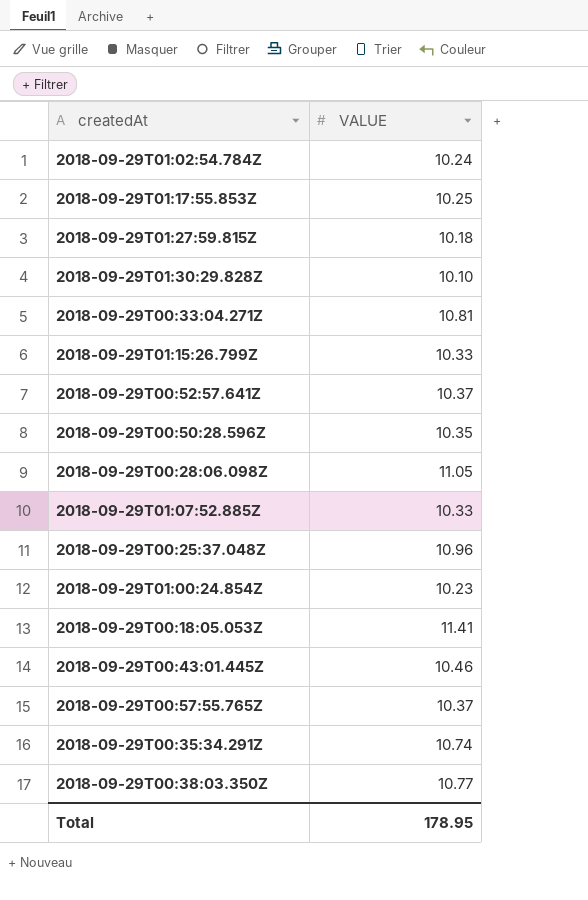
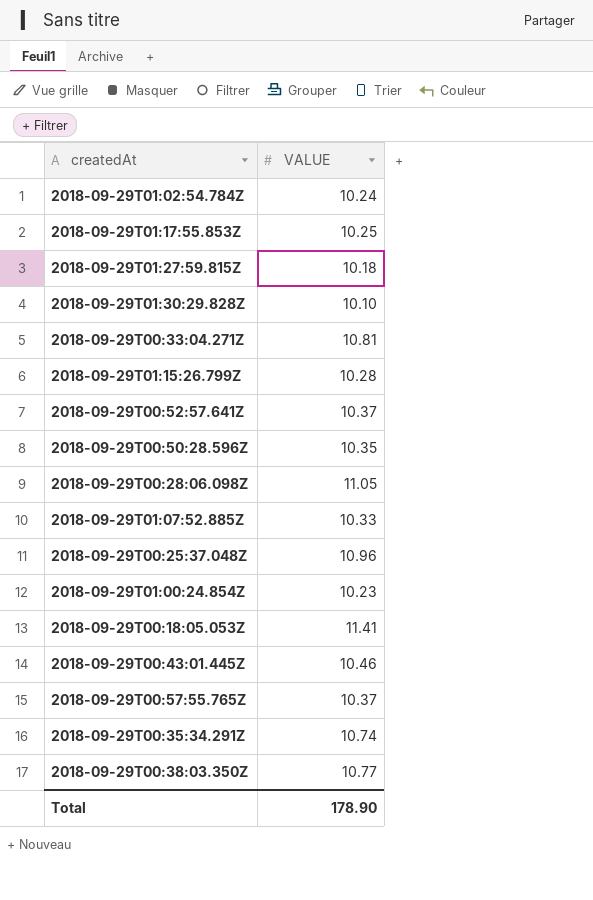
2018-09-29T01:15:26.799Z | VALUE: 10.33 -> 10.28
Total | VALUE: 178.95 -> 178.90

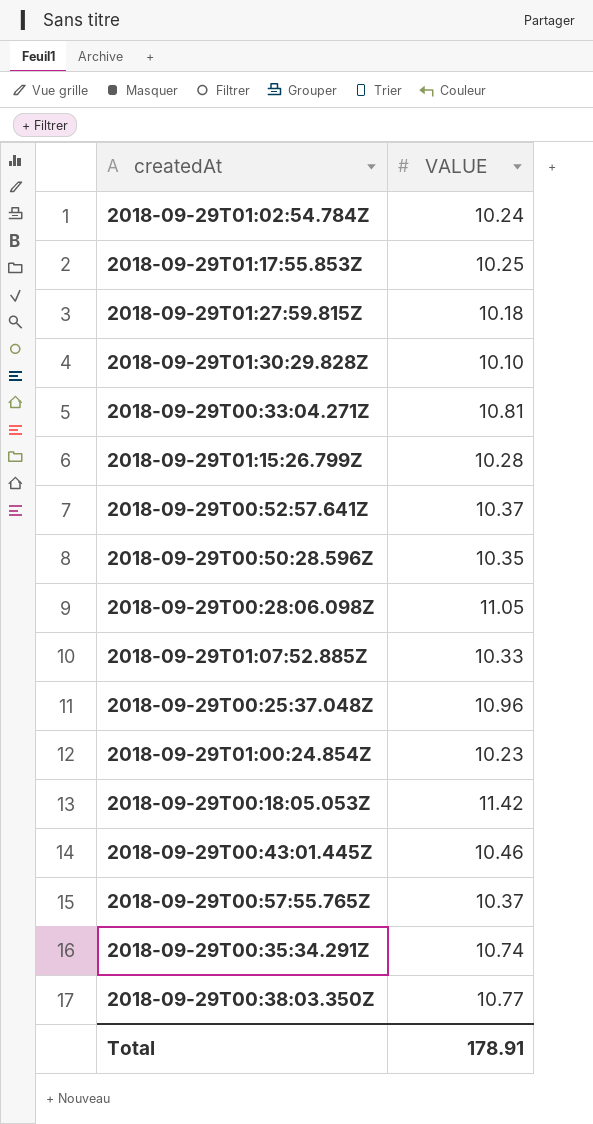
2018-09-29T00:18:05.053Z | VALUE: 11.41 -> 11.42
Total | VALUE: 178.90 -> 178.91

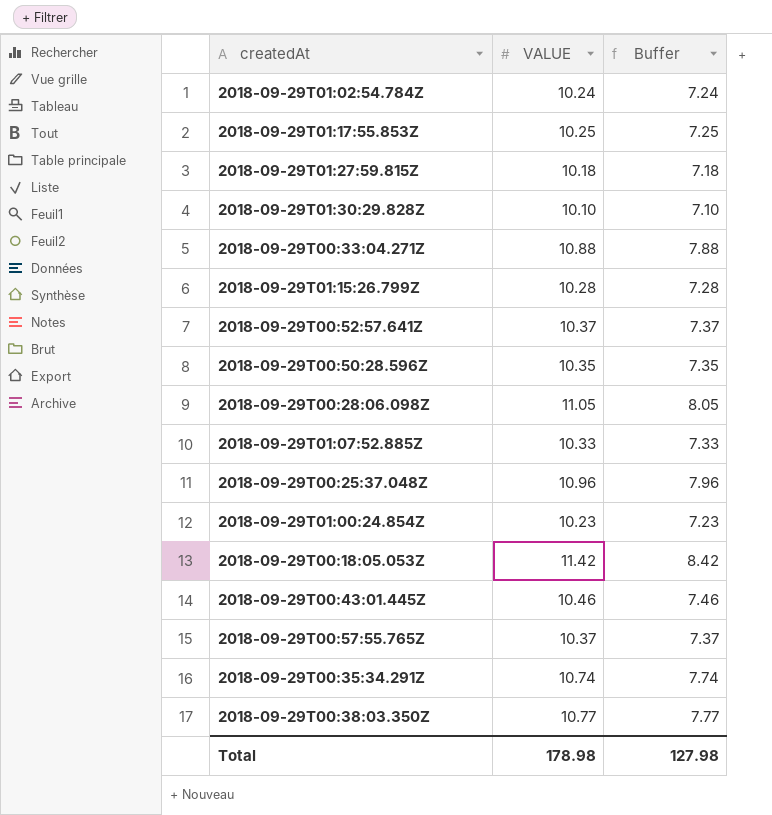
column Buffer | formula: none -> [VALUE] - 3
2018-09-29T00:33:04.271Z | VALUE: 10.81 -> 10.88
Total | VALUE: 178.91 -> 178.98

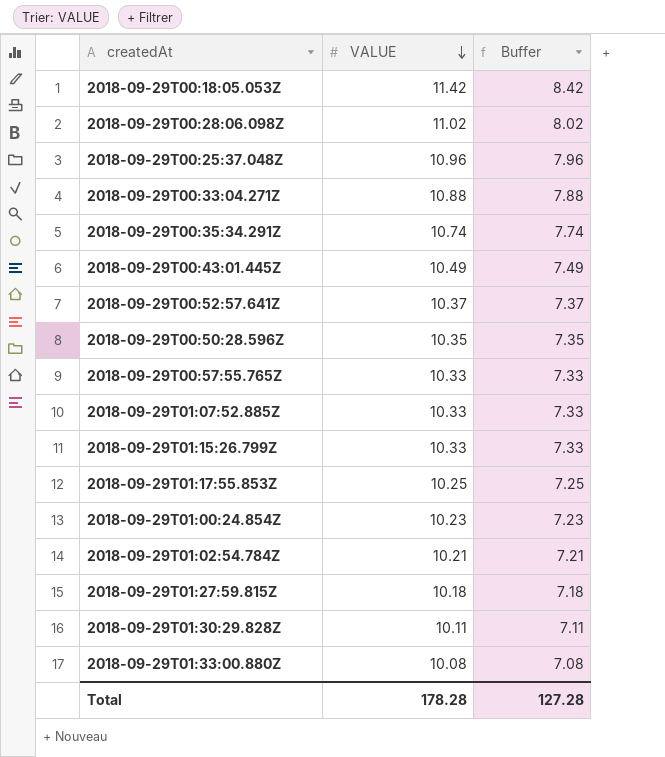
row order: none -> VALUE descending
row 2018-09-29T00:38:03.350Z: 10.77 | 7.77 -> none
2018-09-29T00:28:06.098Z | VALUE: 11.05 -> 11.02
2018-09-29T00:28:06.098Z | Buffer: 8.05 -> 8.02
2018-09-29T00:43:01.445Z | VALUE: 10.46 -> 10.49
2018-09-29T00:43:01.445Z | Buffer: 7.46 -> 7.49
2018-09-29T00:57:55.765Z | VALUE: 10.37 -> 10.33
2018-09-29T00:57:55.765Z | Buffer: 7.37 -> 7.33
2018-09-29T01:15:26.799Z | VALUE: 10.28 -> 10.33
2018-09-29T01:15:26.799Z | Buffer: 7.28 -> 7.33
2018-09-29T01:02:54.784Z | VALUE: 10.24 -> 10.21
2018-09-29T01:02:54.784Z | Buffer: 7.24 -> 7.21
2018-09-29T01:30:29.828Z | VALUE: 10.10 -> 10.11
2018-09-29T01:30:29.828Z | Buffer: 7.10 -> 7.11
row 2018-09-29T01:33:00.880Z: none -> 10.08 | 7.08
Total | VALUE: 178.98 -> 178.28
Total | Buffer: 127.98 -> 127.28

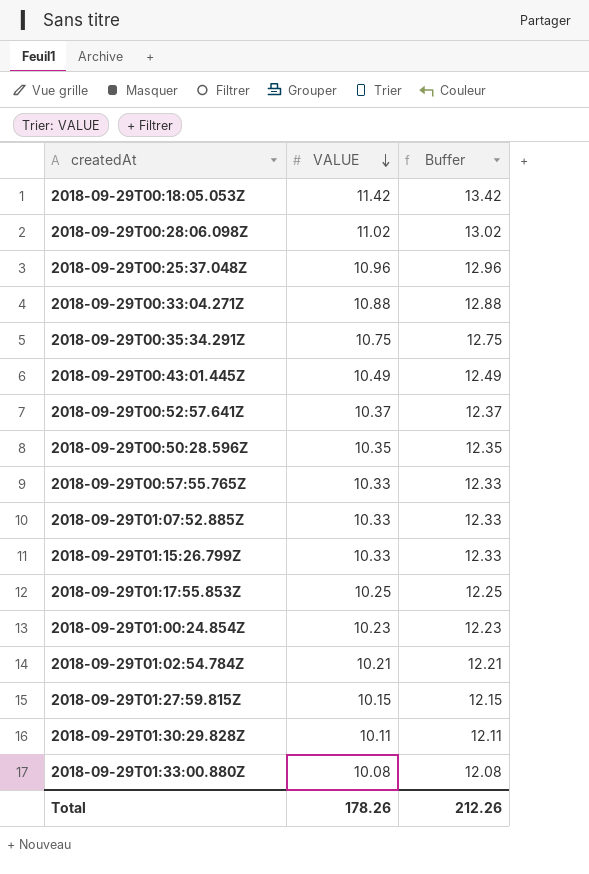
column Buffer | formula: [VALUE] - 3 -> [VALUE] + 2
2018-09-29T00:35:34.291Z | VALUE: 10.74 -> 10.75
2018-09-29T01:27:59.815Z | VALUE: 10.18 -> 10.15
Total | VALUE: 178.28 -> 178.26
Total | Buffer: 127.28 -> 212.26

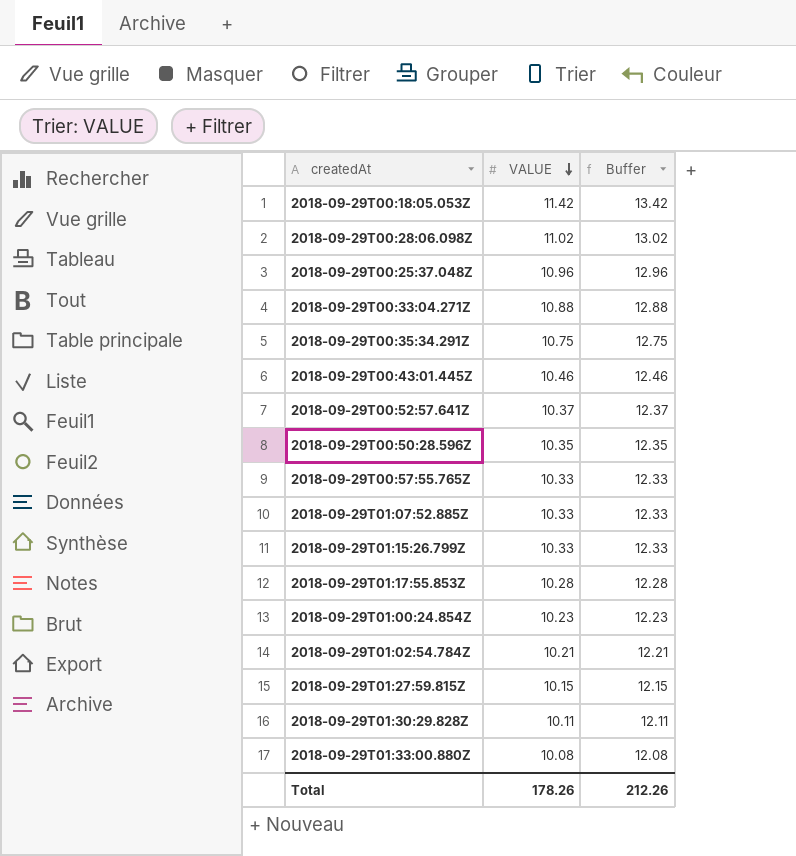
2018-09-29T00:43:01.445Z | VALUE: 10.49 -> 10.46
2018-09-29T00:43:01.445Z | Buffer: 12.49 -> 12.46
2018-09-29T01:17:55.853Z | VALUE: 10.25 -> 10.28
2018-09-29T01:17:55.853Z | Buffer: 12.25 -> 12.28

